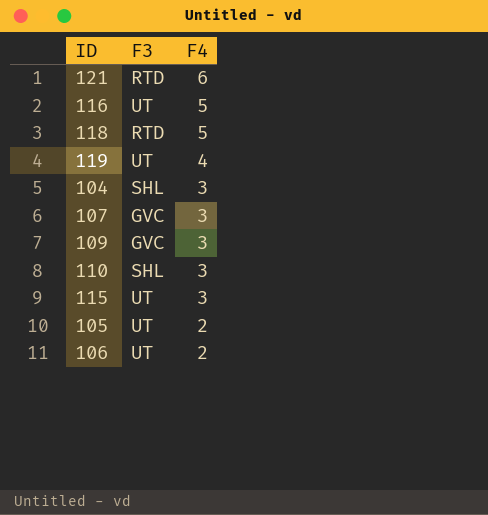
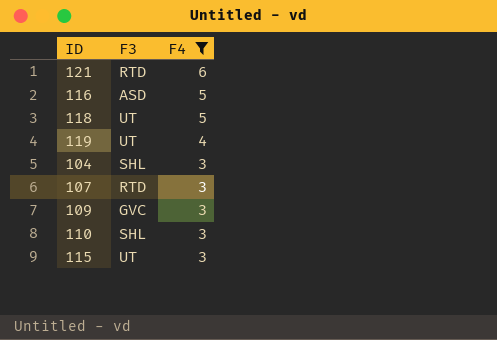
filter: none -> F4 != 2
116 | F3: UT -> ASD
118 | F3: RTD -> UT
107 | F3: GVC -> RTD

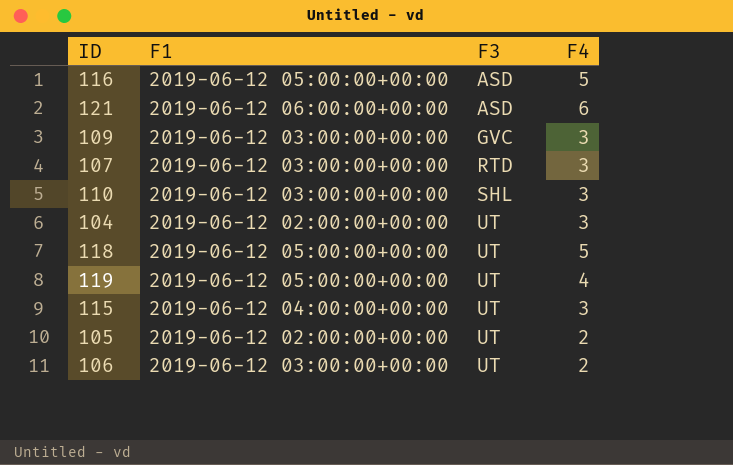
filter: F4 != 2 -> none
row order: F4 descending -> F3 ascending
column F1 | position: none -> 2
121 | F3: RTD -> ASD
104 | F3: SHL -> UT

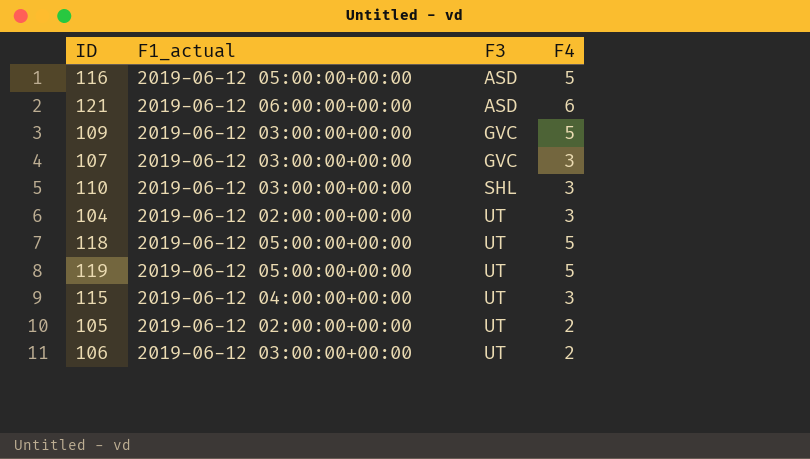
column name: F1 -> F1_actual
109 | F4: 3 -> 5
107 | F3: RTD -> GVC
119 | F4: 4 -> 5

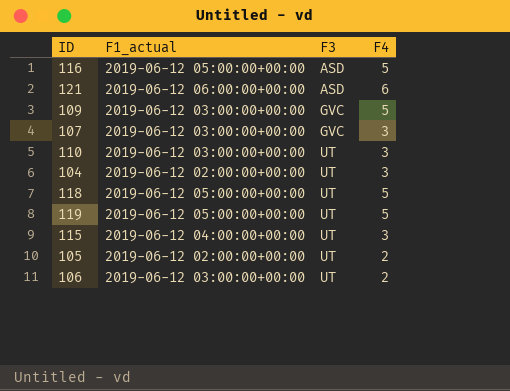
110 | F3: SHL -> UT

